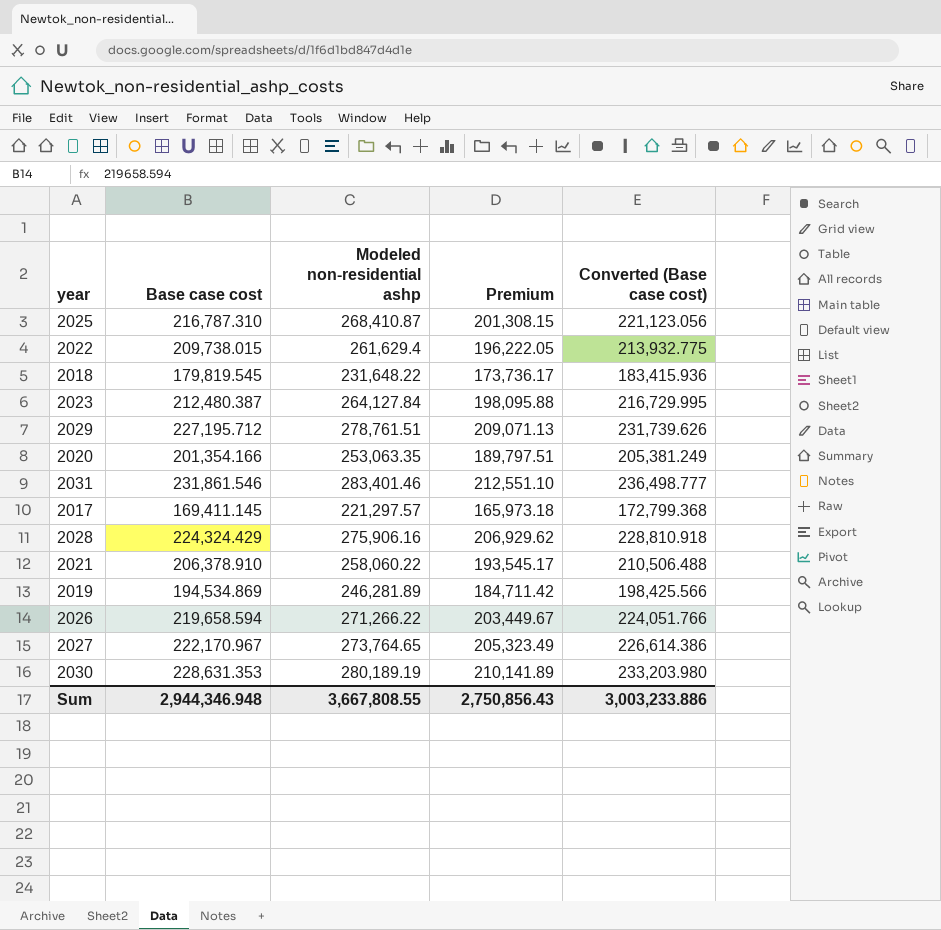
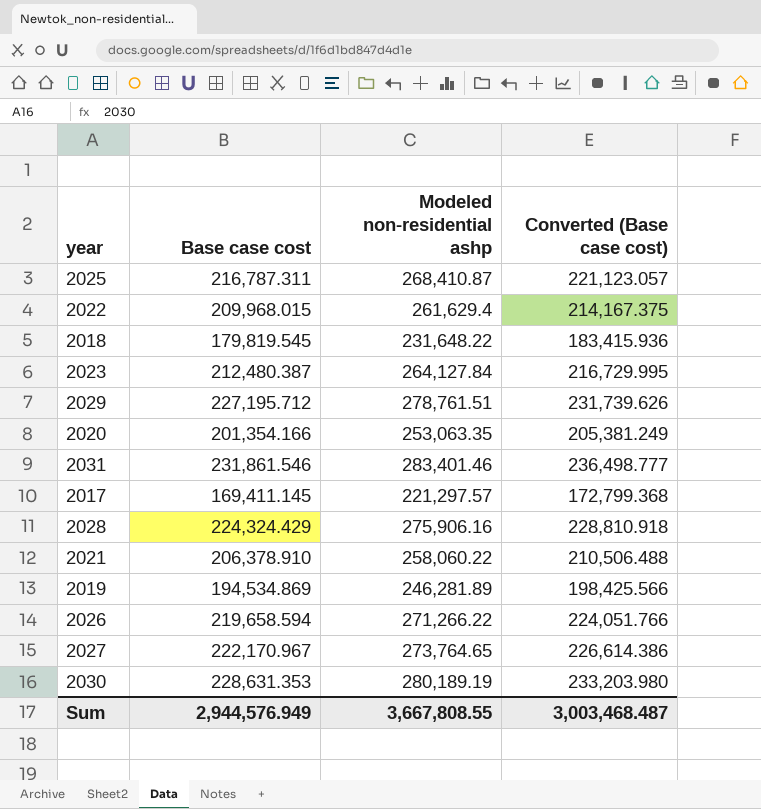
column Premium | formula: [Modeled non-residential ashp] * 0.75 -> none
2025 | Base case cost: 216,787.310 -> 216,787.311
2025 | Converted (Base case cost): 221,123.056 -> 221,123.057
2022 | Base case cost: 209,738.015 -> 209,968.015
2022 | Converted (Base case cost): 213,932.775 -> 214,167.375
Sum | Base case cost: 2,944,346.948 -> 2,944,576.949
Sum | Converted (Base case cost): 3,003,233.886 -> 3,003,468.487

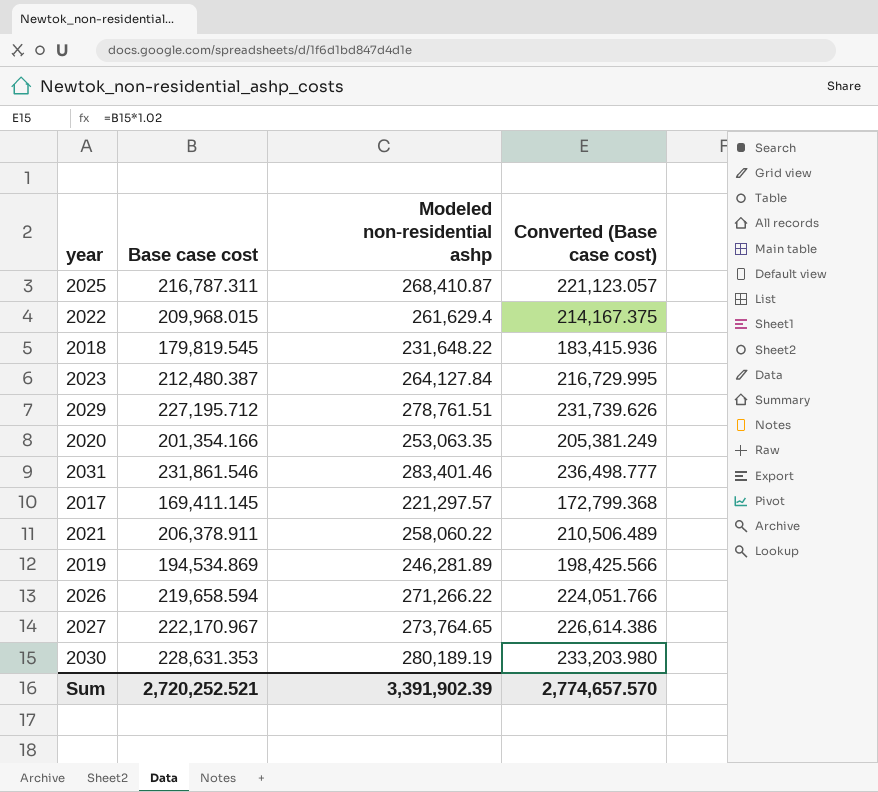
row 2028: 224,324.429 | 275,906.16 | 228,810.918 -> none
2021 | Base case cost: 206,378.910 -> 206,378.911
2021 | Converted (Base case cost): 210,506.488 -> 210,506.489
Sum | Base case cost: 2,944,576.949 -> 2,720,252.521
Sum | Modeled non-residential ashp: 3,667,808.55 -> 3,391,902.39
Sum | Converted (Base case cost): 3,003,468.487 -> 2,774,657.570

